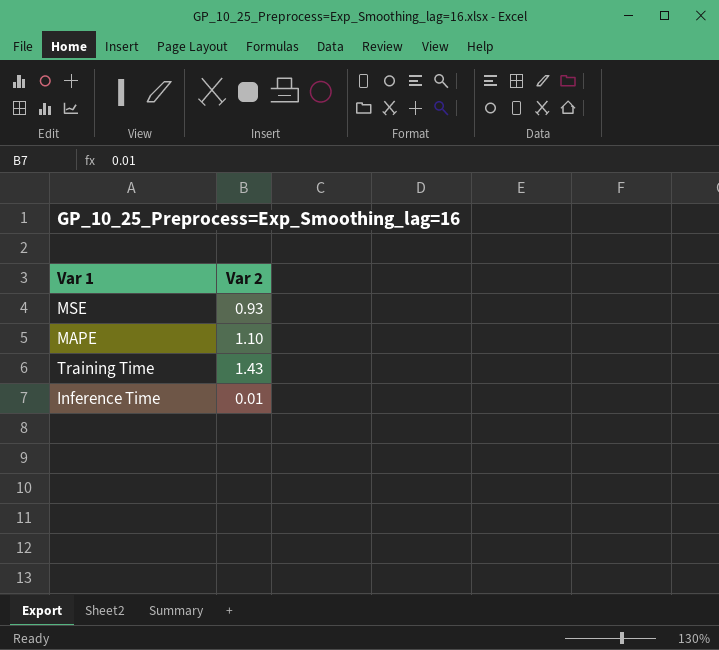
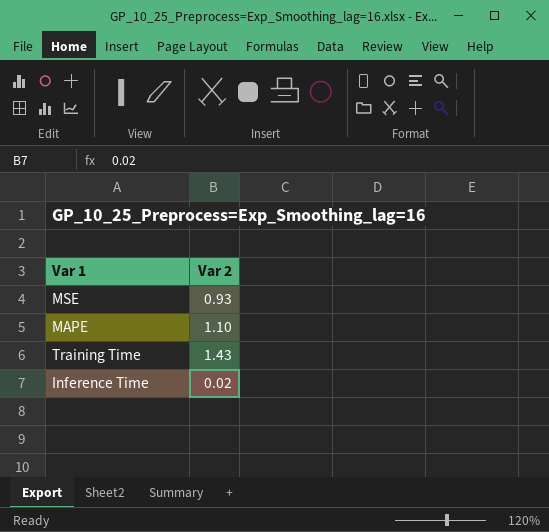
Inference Time | Var 2: 0.01 -> 0.02

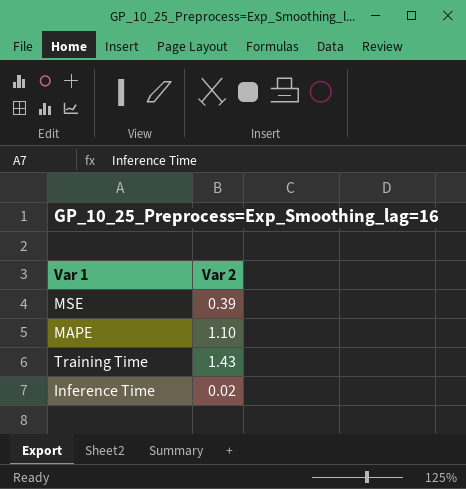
MSE | Var 2: 0.93 -> 0.39

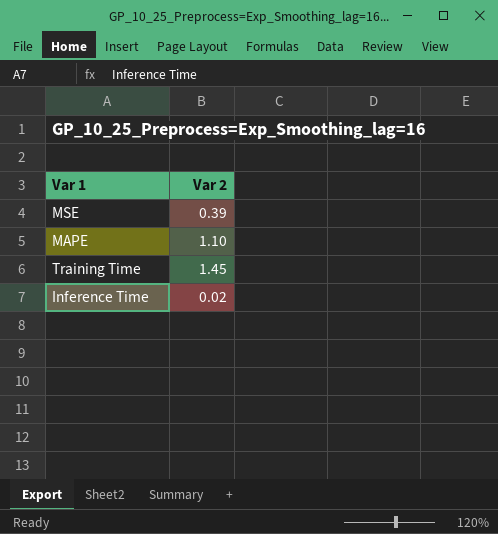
Training Time | Var 2: 1.43 -> 1.45

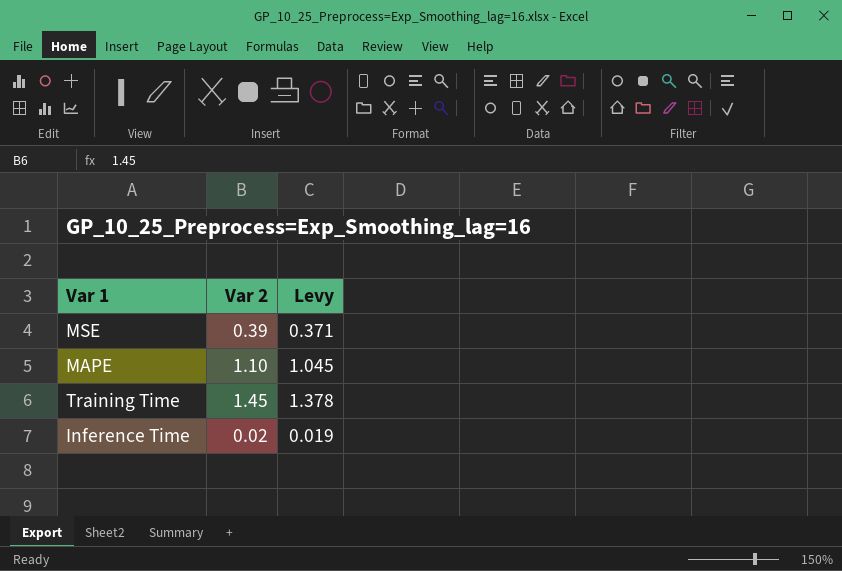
column Levy | formula: none -> [Var 2] * 0.95

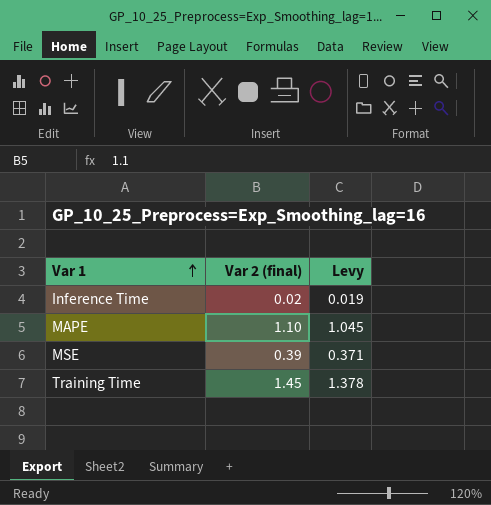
row order: none -> Var 1 ascending
column name: Var 2 -> Var 2 (final)

